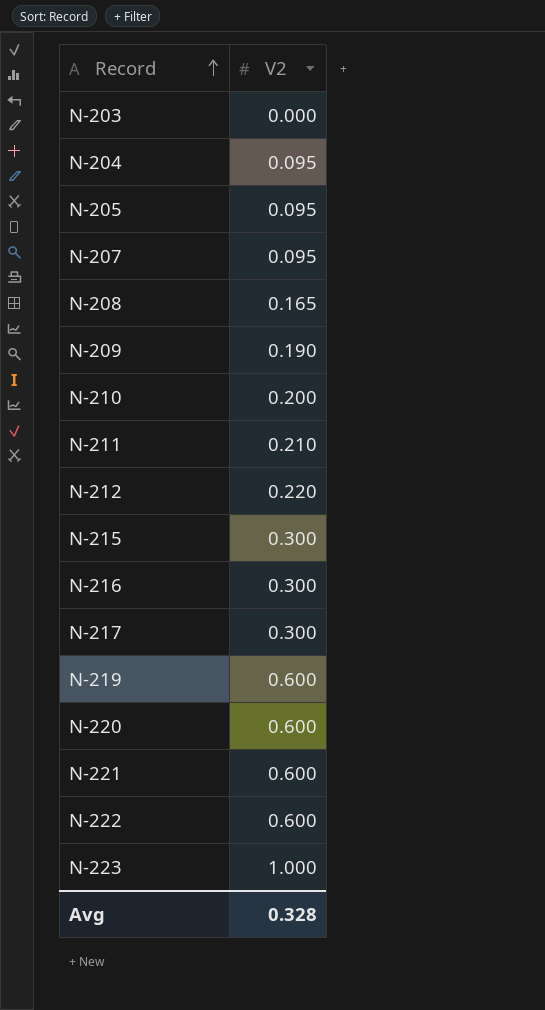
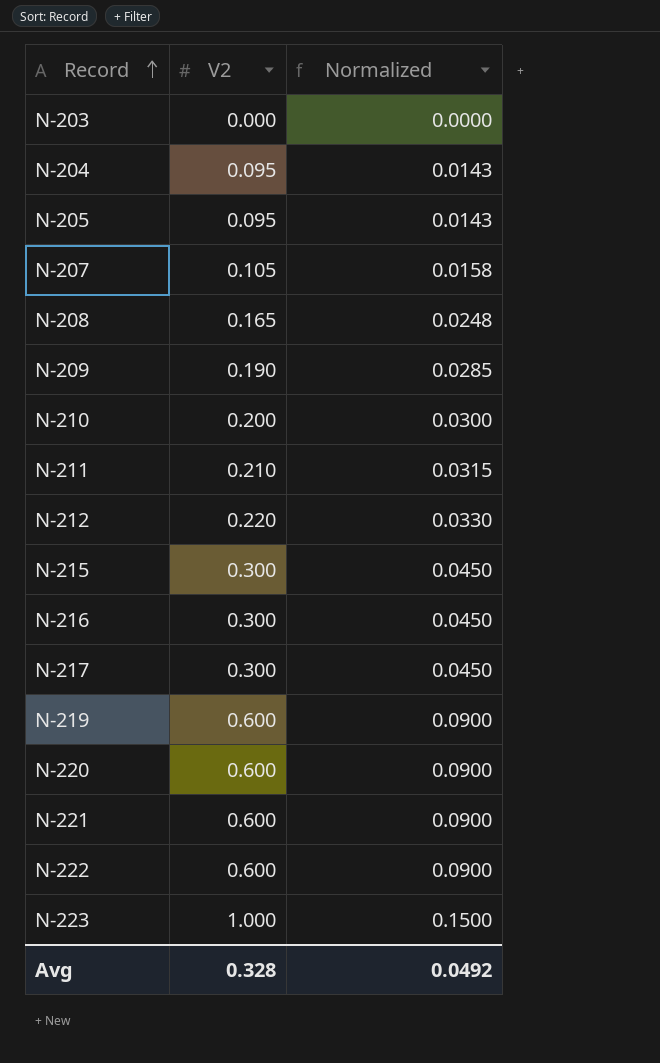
column Normalized | formula: none -> [V2] * 0.15
N-207 | V2: 0.095 -> 0.105

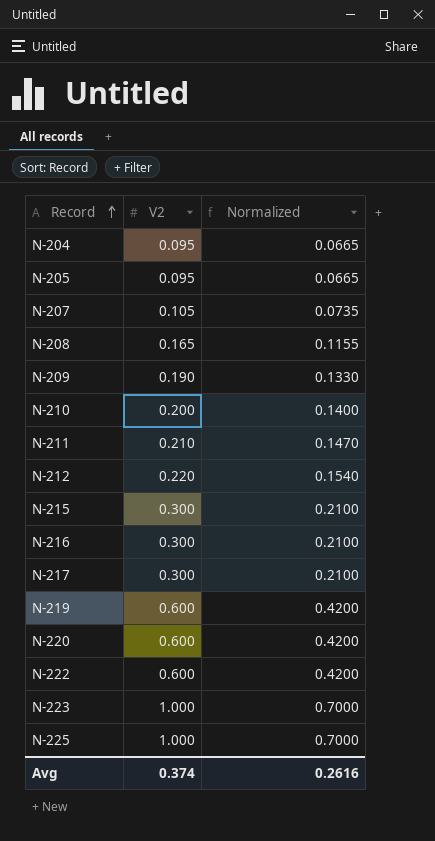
column Normalized | formula: [V2] * 0.15 -> [V2] * 0.7
row N-203: 0.000 | 0.0000 -> none
row N-221: 0.600 | 0.0900 -> none
row N-225: none -> 1.000 | 0.7000
Avg | V2: 0.328 -> 0.374
Avg | Normalized: 0.0492 -> 0.2616

